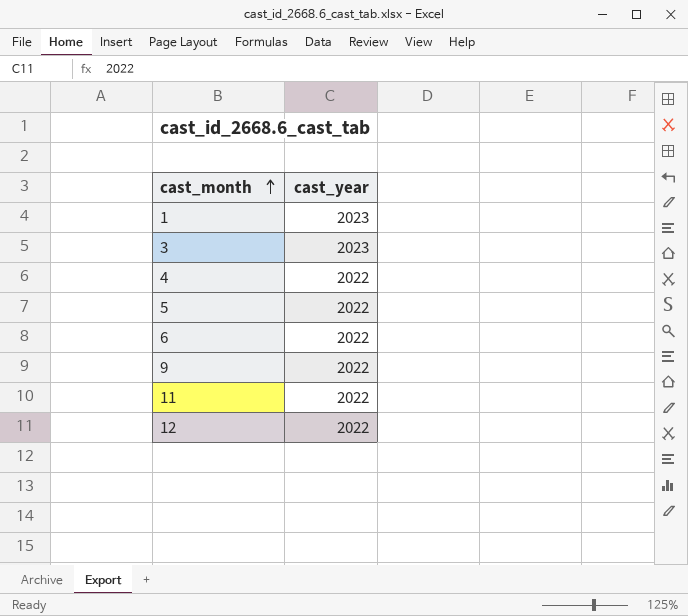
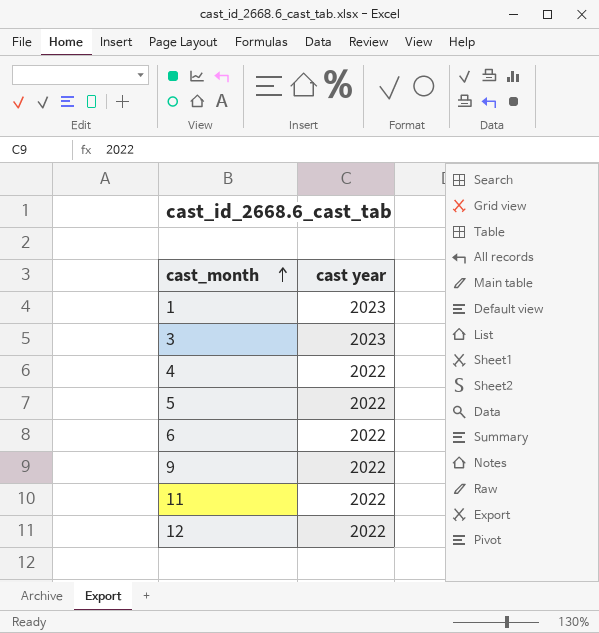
column name: cast_year -> cast year

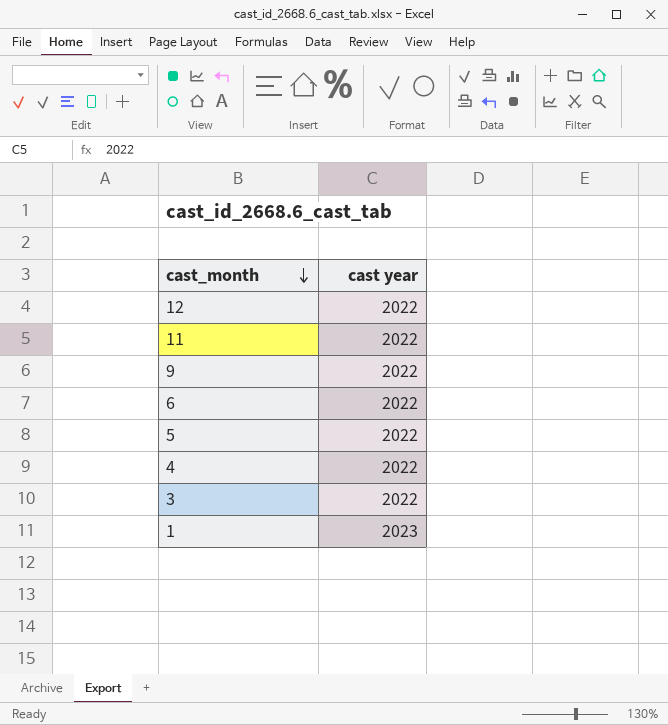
row order: cast_month ascending -> cast_month descending
3 | cast year: 2023 -> 2022

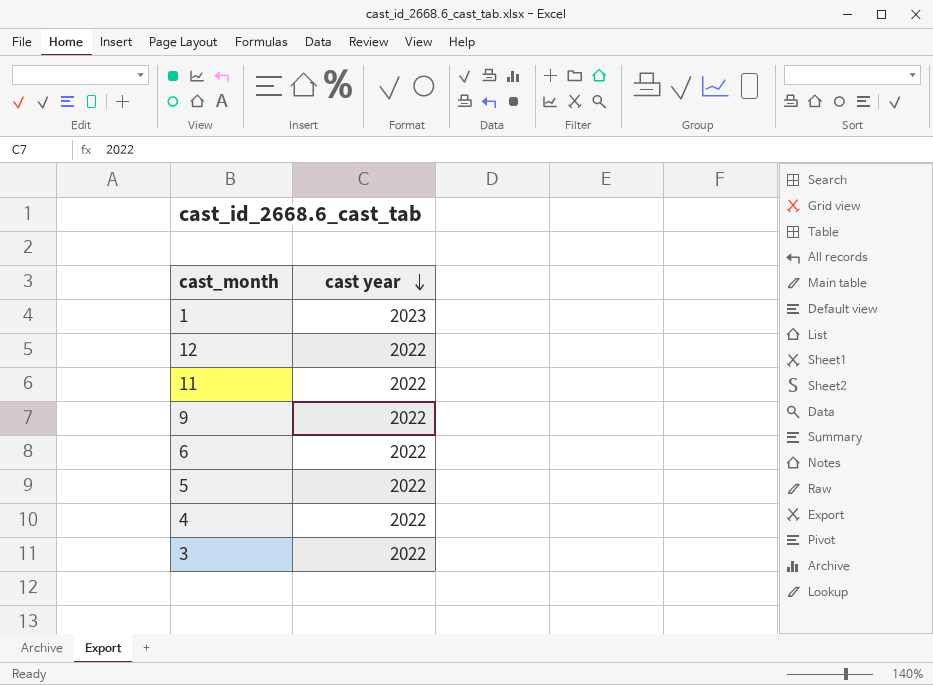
row order: cast_month descending -> cast year descending

